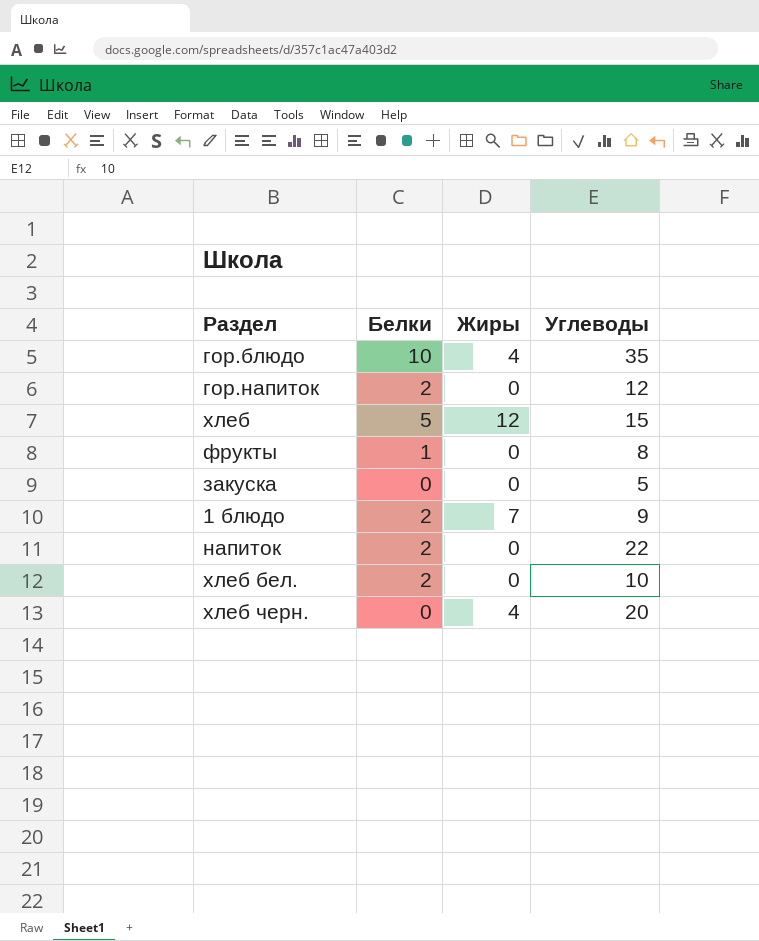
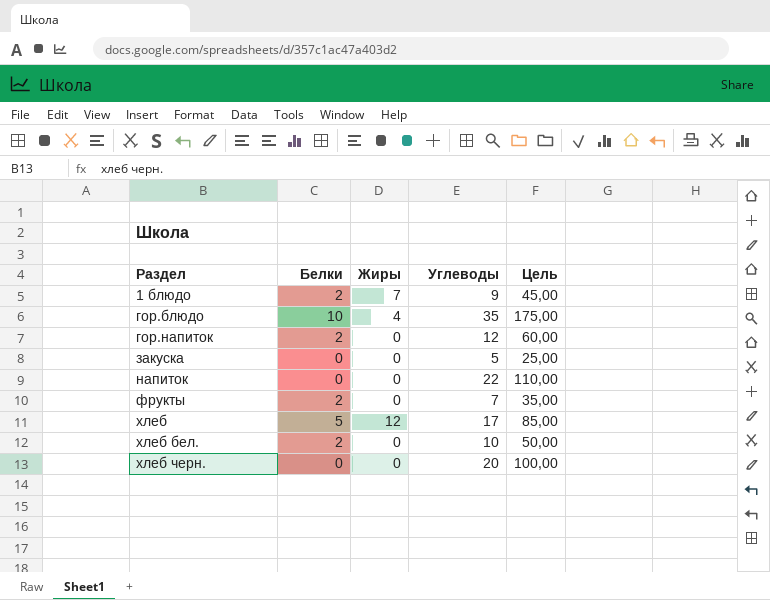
row order: none -> Раздел ascending
column Цель | formula: none -> [Углеводы] * 5
напиток | Белки: 2 -> 0
фрукты | Белки: 1 -> 2
фрукты | Углеводы: 8 -> 7
хлеб | Углеводы: 15 -> 17
хлеб черн. | Жиры: 4 -> 0

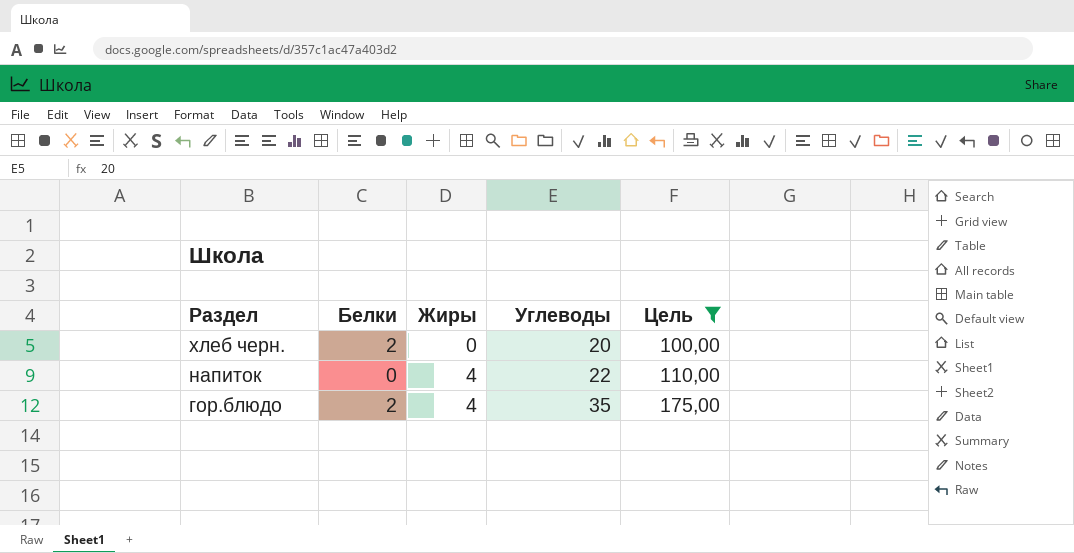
filter: none -> Цель >= 100,00
row order: Раздел ascending -> Раздел descending
хлеб черн. | Белки: 0 -> 2
напиток | Жиры: 0 -> 4
гор.блюдо | Белки: 10 -> 2

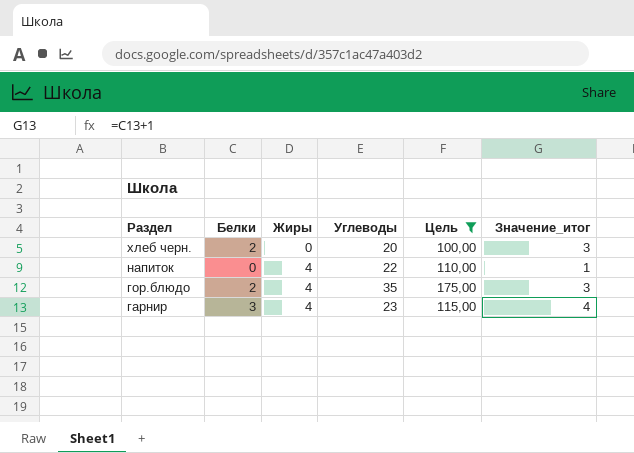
column Значение_итог | formula: none -> [Белки] + 1
row гарнир: none -> 3 | 4 | 23 | 115,00 | 4

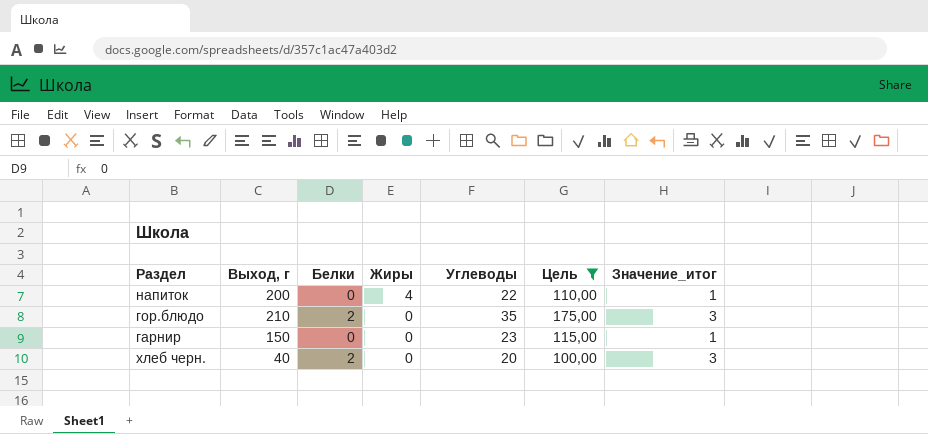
row order: Раздел descending -> Жиры descending
column Выход, г | position: none -> 2
гор.блюдо | Жиры: 4 -> 0
гарнир | Белки: 3 -> 0
гарнир | Жиры: 4 -> 0
гарнир | Значение_итог: 4 -> 1

